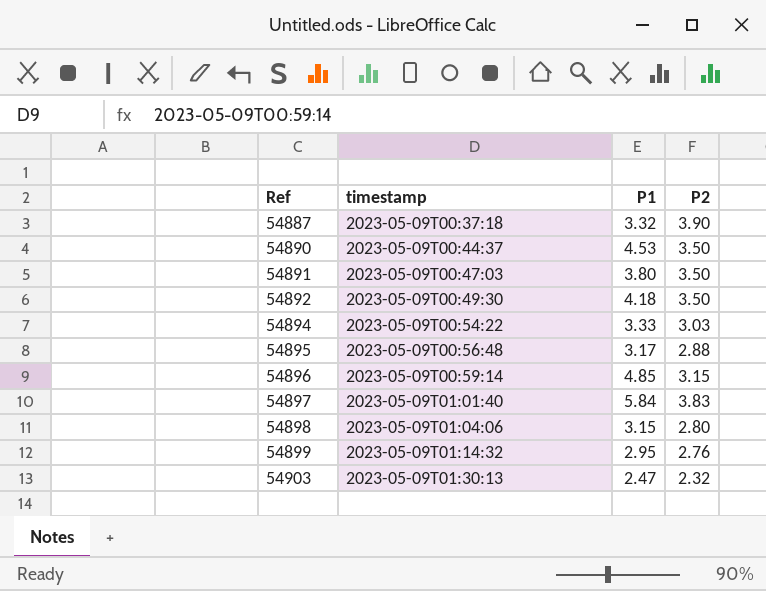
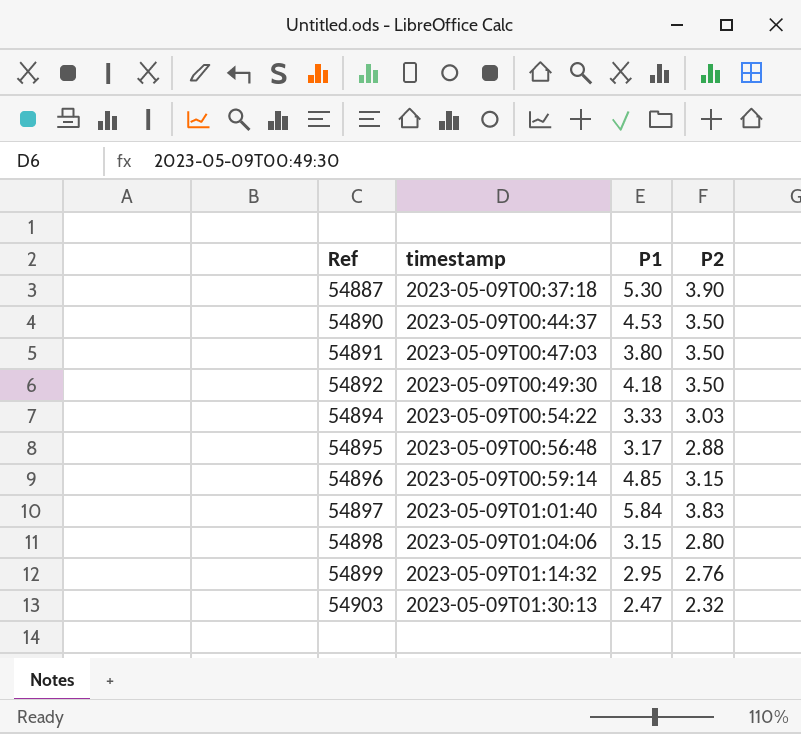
54887 | P1: 3.32 -> 5.30

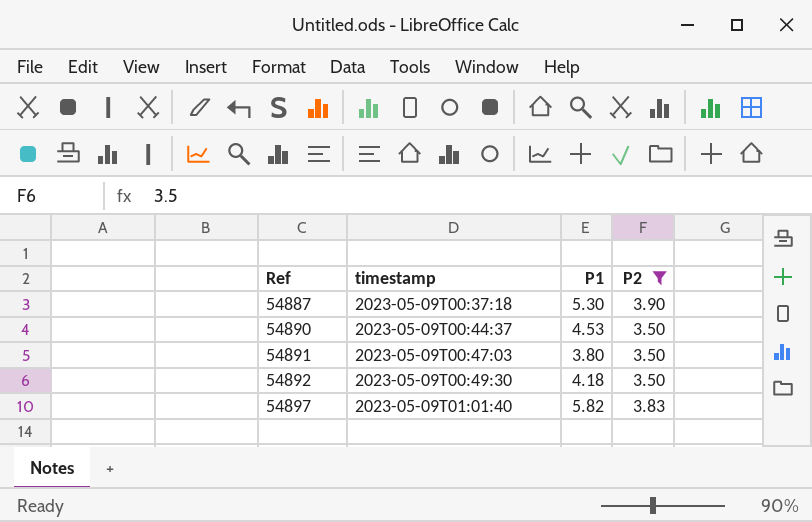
filter: none -> P2 >= 3.50
54897 | P1: 5.84 -> 5.82

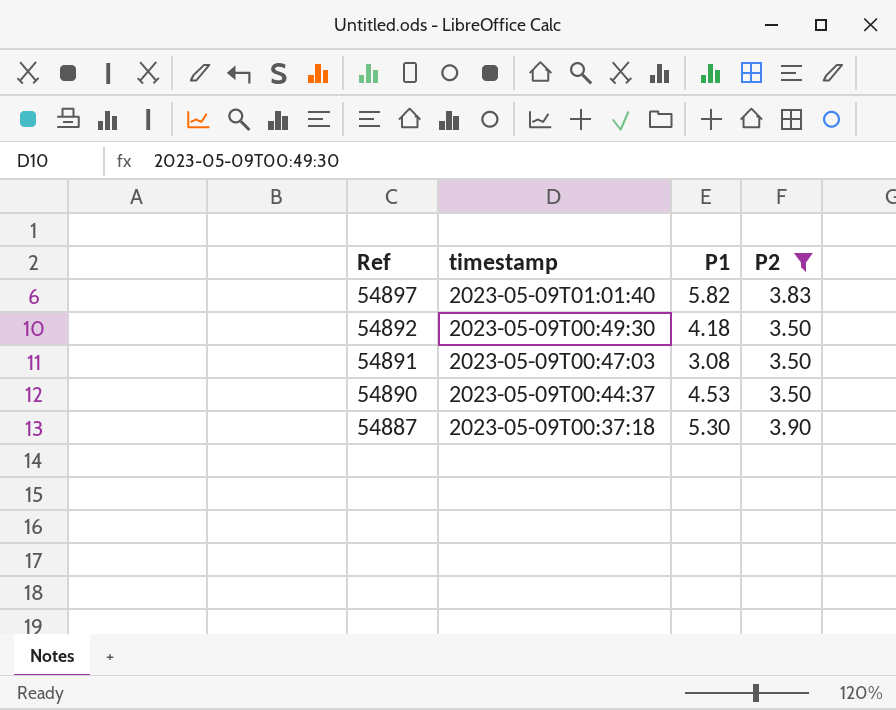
row order: Ref ascending -> Ref descending
54891 | P1: 3.80 -> 3.08

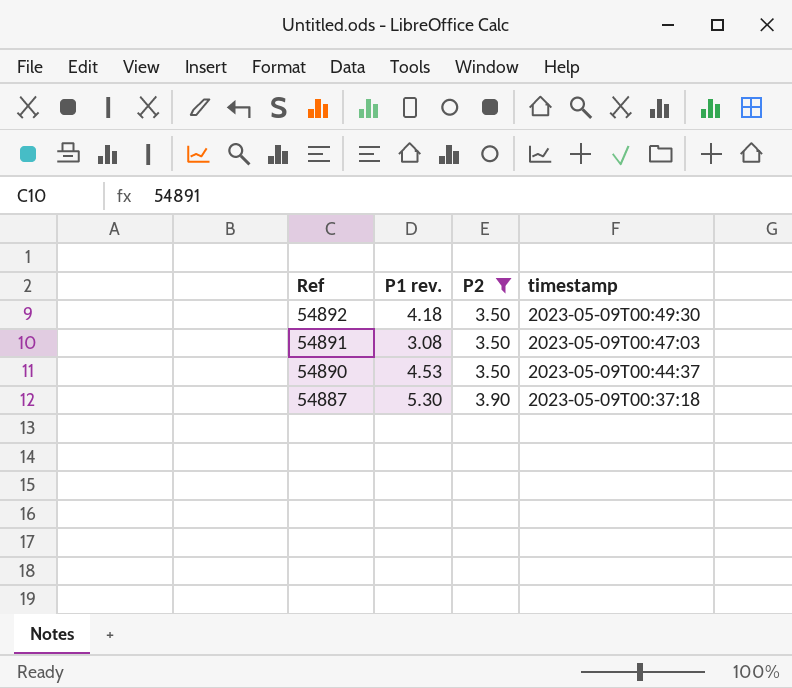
column name: P1 -> P1 rev.
column timestamp | position: 2 -> 4
row 54897: 2023-05-09T01:01:40 | 5.82 | 3.83 -> none

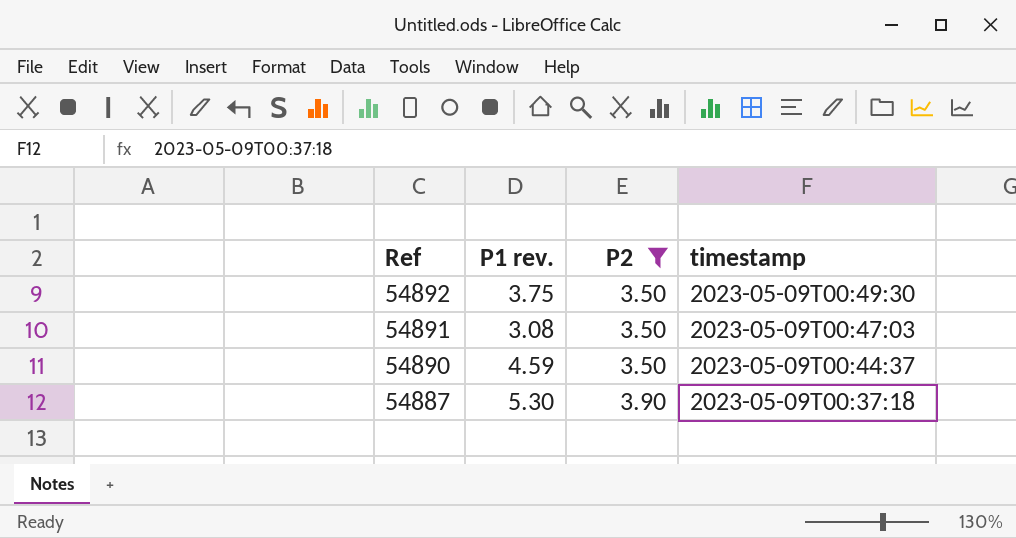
54892 | P1 rev.: 4.18 -> 3.75
54890 | P1 rev.: 4.53 -> 4.59

